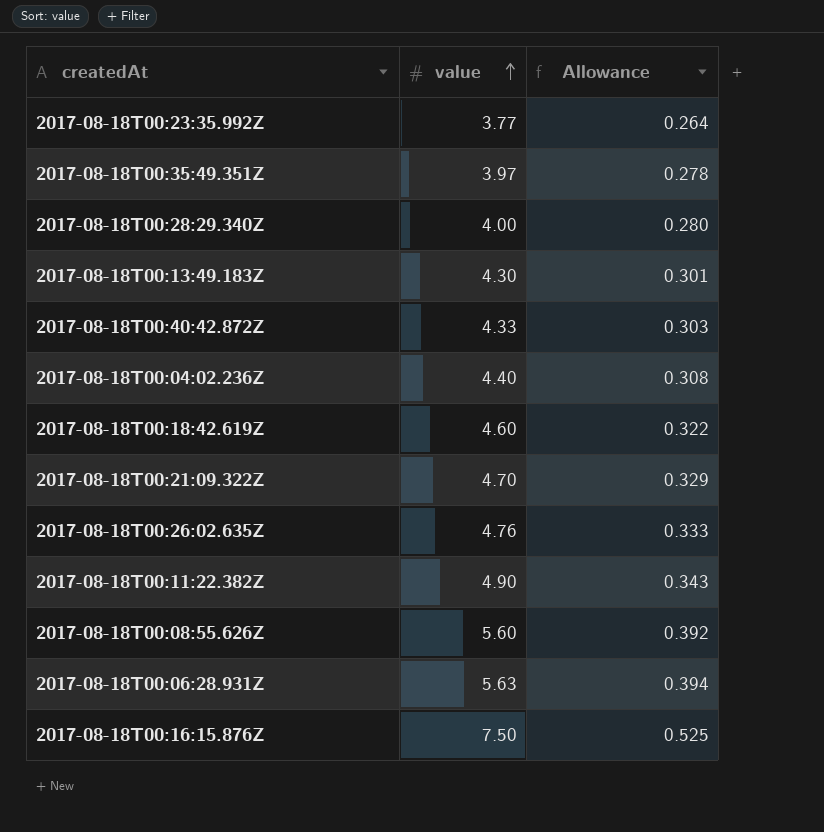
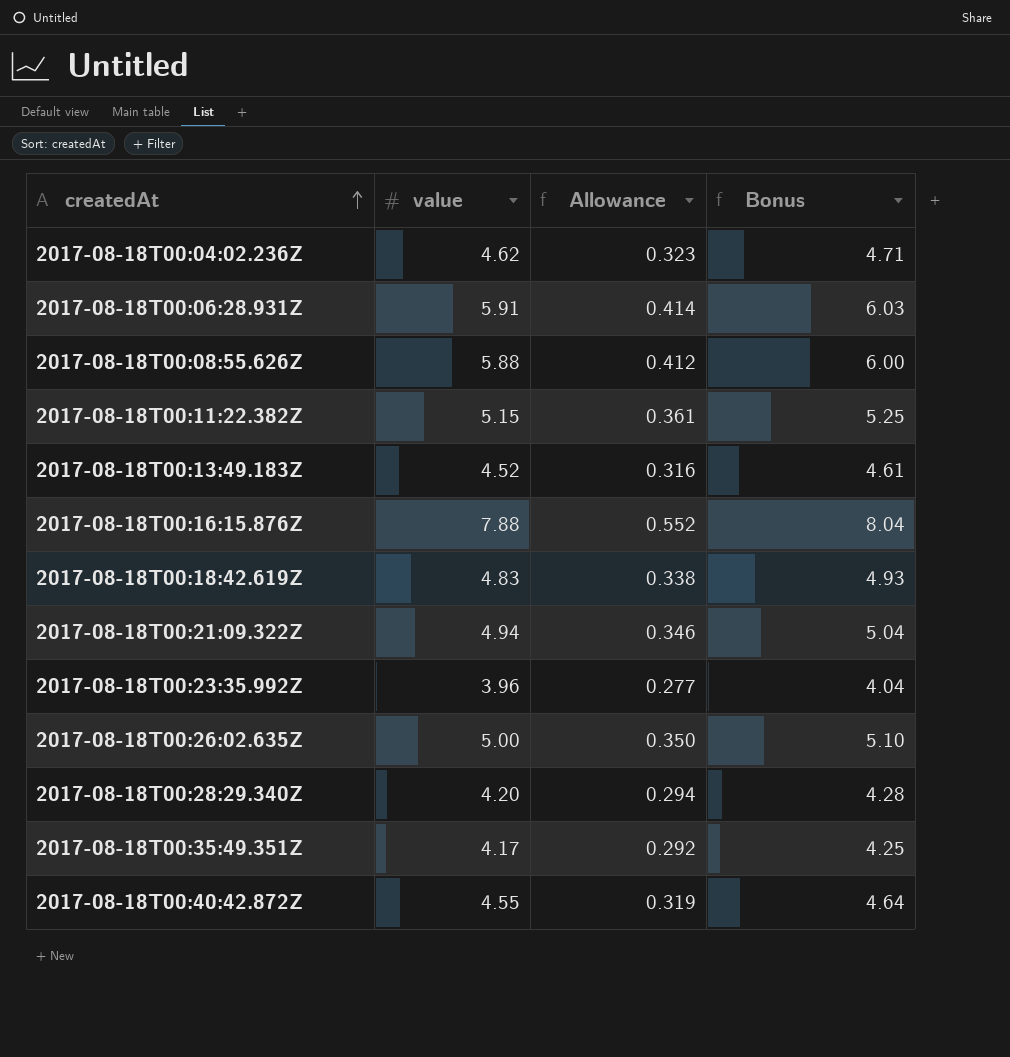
row order: value ascending -> createdAt ascending
column Bonus | formula: none -> [value] * 1.02
2017-08-18T00:04:02.236Z | value: 4.40 -> 4.62
2017-08-18T00:04:02.236Z | Allowance: 0.308 -> 0.323
2017-08-18T00:06:28.931Z | value: 5.63 -> 5.91
2017-08-18T00:06:28.931Z | Allowance: 0.394 -> 0.414
2017-08-18T00:08:55.626Z | value: 5.60 -> 5.88
2017-08-18T00:08:55.626Z | Allowance: 0.392 -> 0.412
2017-08-18T00:11:22.382Z | value: 4.90 -> 5.15
2017-08-18T00:11:22.382Z | Allowance: 0.343 -> 0.361
2017-08-18T00:13:49.183Z | value: 4.30 -> 4.52
2017-08-18T00:13:49.183Z | Allowance: 0.301 -> 0.316
2017-08-18T00:16:15.876Z | value: 7.50 -> 7.88
2017-08-18T00:16:15.876Z | Allowance: 0.525 -> 0.552
2017-08-18T00:18:42.619Z | value: 4.60 -> 4.83
2017-08-18T00:18:42.619Z | Allowance: 0.322 -> 0.338
2017-08-18T00:21:09.322Z | value: 4.70 -> 4.94
2017-08-18T00:21:09.322Z | Allowance: 0.329 -> 0.346
2017-08-18T00:23:35.992Z | value: 3.77 -> 3.96
2017-08-18T00:23:35.992Z | Allowance: 0.264 -> 0.277
2017-08-18T00:26:02.635Z | value: 4.76 -> 5.00
2017-08-18T00:26:02.635Z | Allowance: 0.333 -> 0.350
2017-08-18T00:28:29.340Z | value: 4.00 -> 4.20
2017-08-18T00:28:29.340Z | Allowance: 0.280 -> 0.294
2017-08-18T00:35:49.351Z | value: 3.97 -> 4.17
2017-08-18T00:35:49.351Z | Allowance: 0.278 -> 0.292
2017-08-18T00:40:42.872Z | value: 4.33 -> 4.55
2017-08-18T00:40:42.872Z | Allowance: 0.303 -> 0.319

